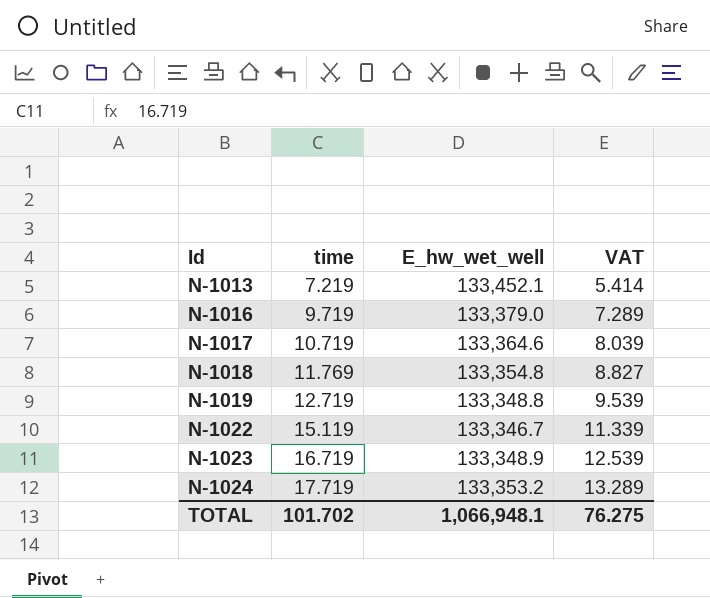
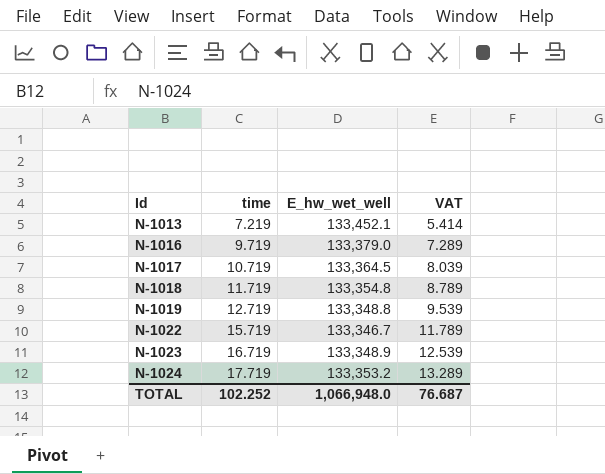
N-1017 | E_hw_wet_well: 133,364.6 -> 133,364.5
N-1018 | time: 11.769 -> 11.719
N-1018 | VAT: 8.827 -> 8.789
N-1022 | time: 15.119 -> 15.719
N-1022 | VAT: 11.339 -> 11.789
TOTAL | time: 101.702 -> 102.252
TOTAL | E_hw_wet_well: 1,066,948.1 -> 1,066,948.0
TOTAL | VAT: 76.275 -> 76.687

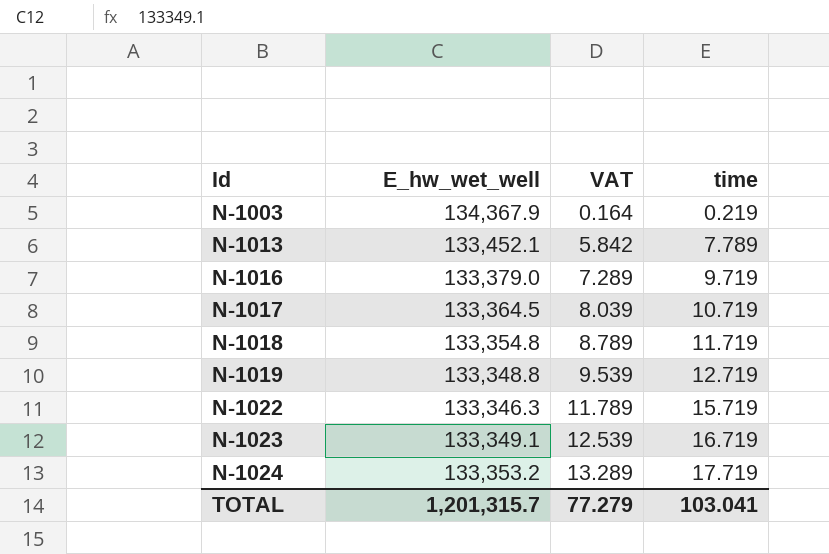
column time | position: 2 -> 4
row N-1003: none -> 134,367.9 | 0.164 | 0.219
N-1013 | VAT: 5.414 -> 5.842
N-1013 | time: 7.219 -> 7.789
N-1022 | E_hw_wet_well: 133,346.7 -> 133,346.3
N-1023 | E_hw_wet_well: 133,348.9 -> 133,349.1
TOTAL | E_hw_wet_well: 1,066,948.0 -> 1,201,315.7
TOTAL | VAT: 76.687 -> 77.279
TOTAL | time: 102.252 -> 103.041

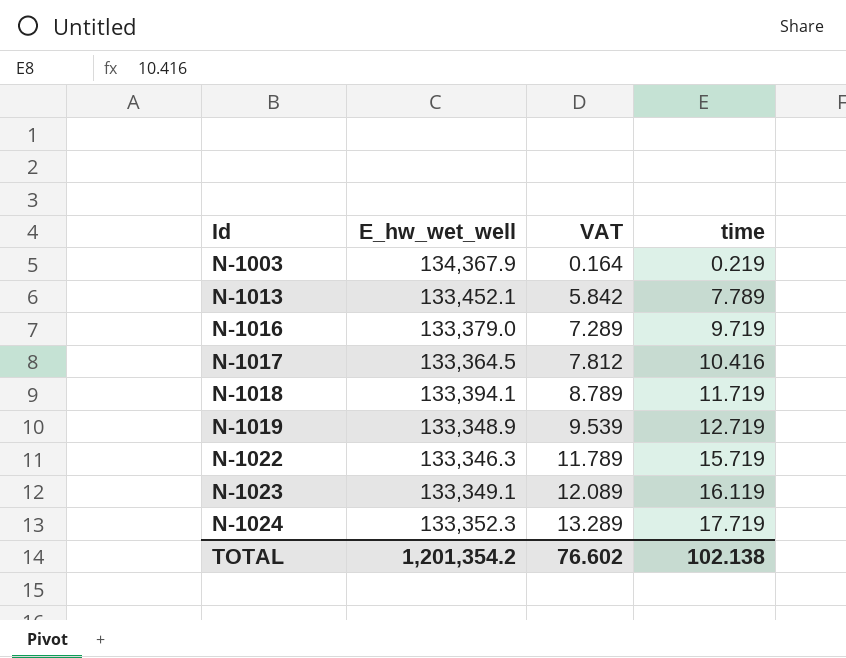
N-1017 | VAT: 8.039 -> 7.812
N-1017 | time: 10.719 -> 10.416
N-1018 | E_hw_wet_well: 133,354.8 -> 133,394.1
N-1019 | E_hw_wet_well: 133,348.8 -> 133,348.9
N-1023 | VAT: 12.539 -> 12.089
N-1023 | time: 16.719 -> 16.119
N-1024 | E_hw_wet_well: 133,353.2 -> 133,352.3
TOTAL | E_hw_wet_well: 1,201,315.7 -> 1,201,354.2
TOTAL | VAT: 77.279 -> 76.602
TOTAL | time: 103.041 -> 102.138

